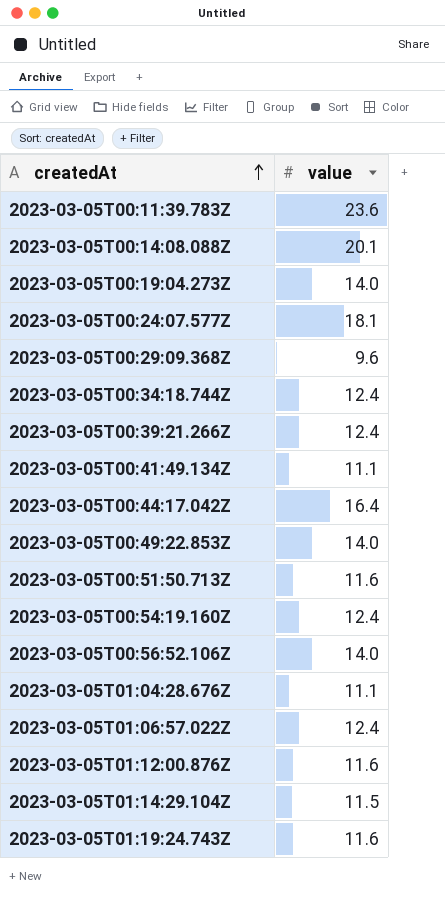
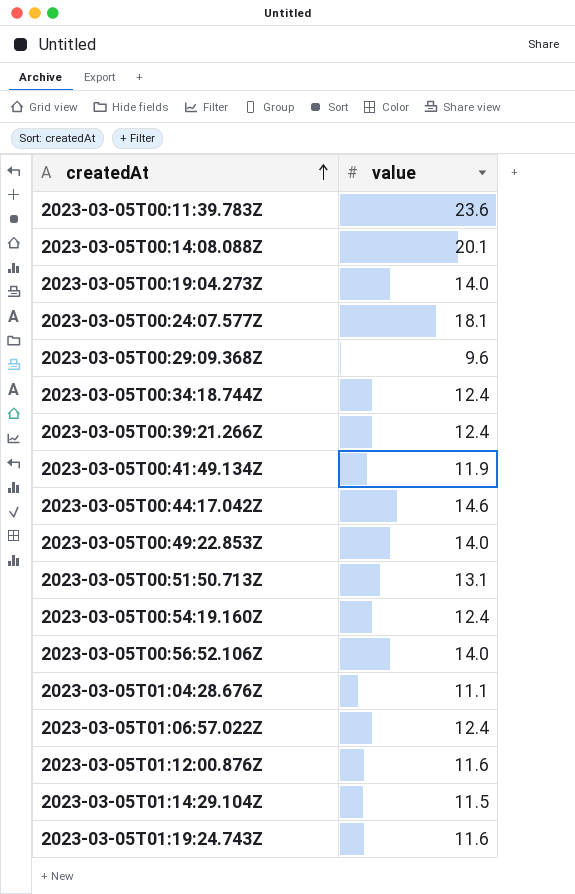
2023-03-05T00:41:49.134Z | value: 11.1 -> 11.9
2023-03-05T00:44:17.042Z | value: 16.4 -> 14.6
2023-03-05T00:51:50.713Z | value: 11.6 -> 13.1

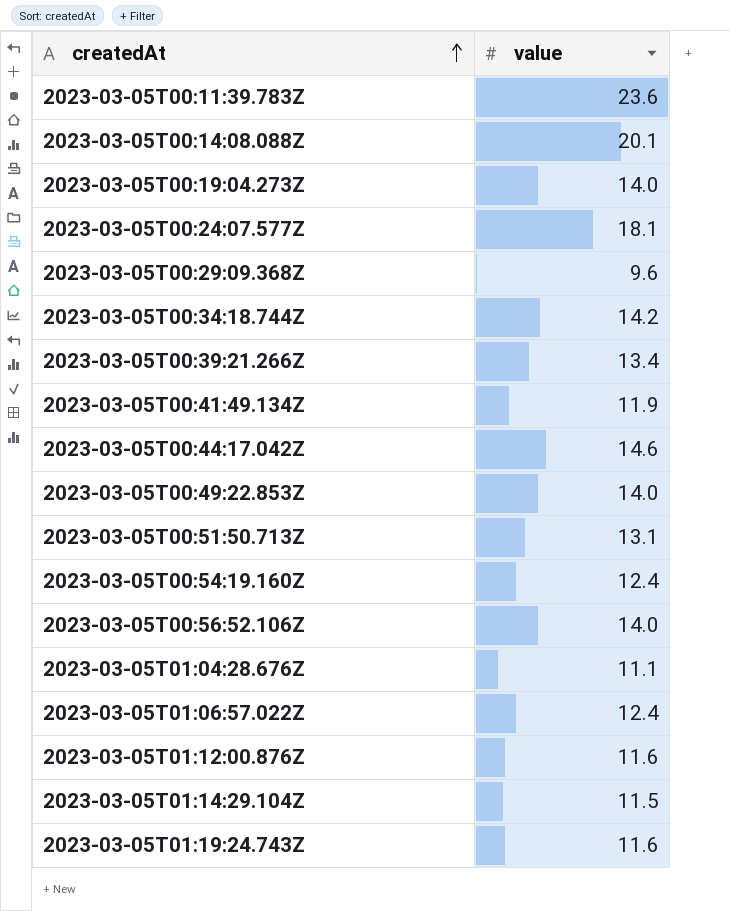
2023-03-05T00:34:18.744Z | value: 12.4 -> 14.2
2023-03-05T00:39:21.266Z | value: 12.4 -> 13.4

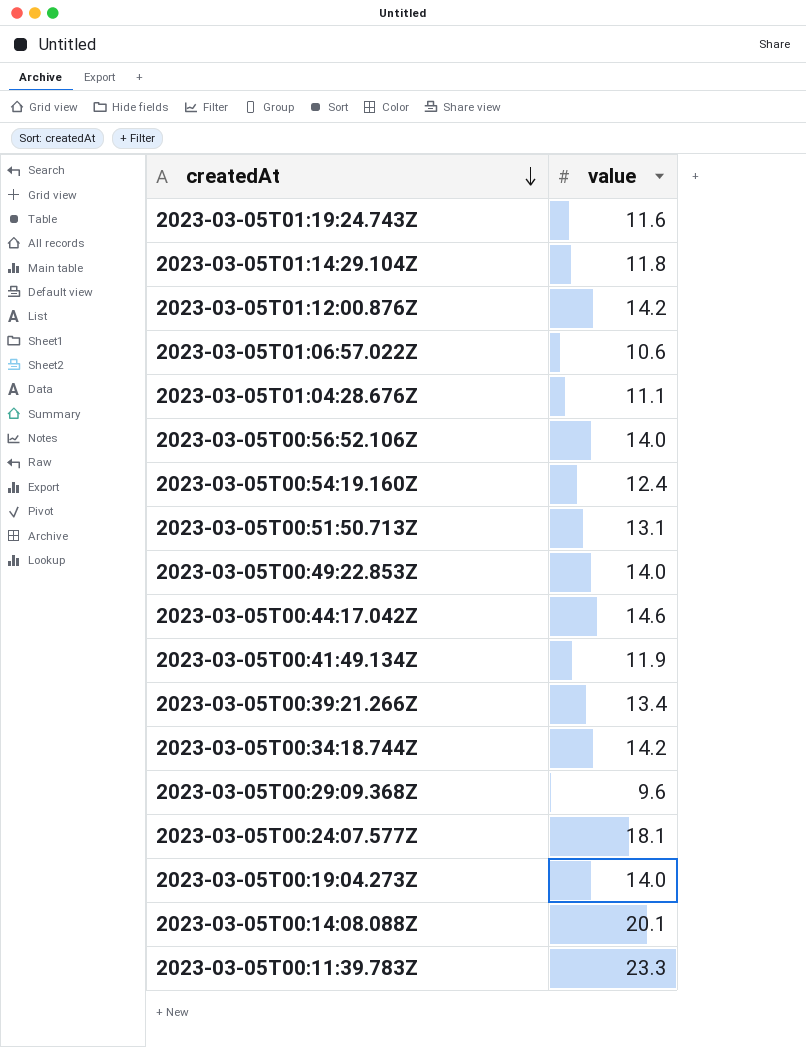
row order: createdAt ascending -> createdAt descending
2023-03-05T01:14:29.104Z | value: 11.5 -> 11.8
2023-03-05T01:12:00.876Z | value: 11.6 -> 14.2
2023-03-05T01:06:57.022Z | value: 12.4 -> 10.6
2023-03-05T00:11:39.783Z | value: 23.6 -> 23.3

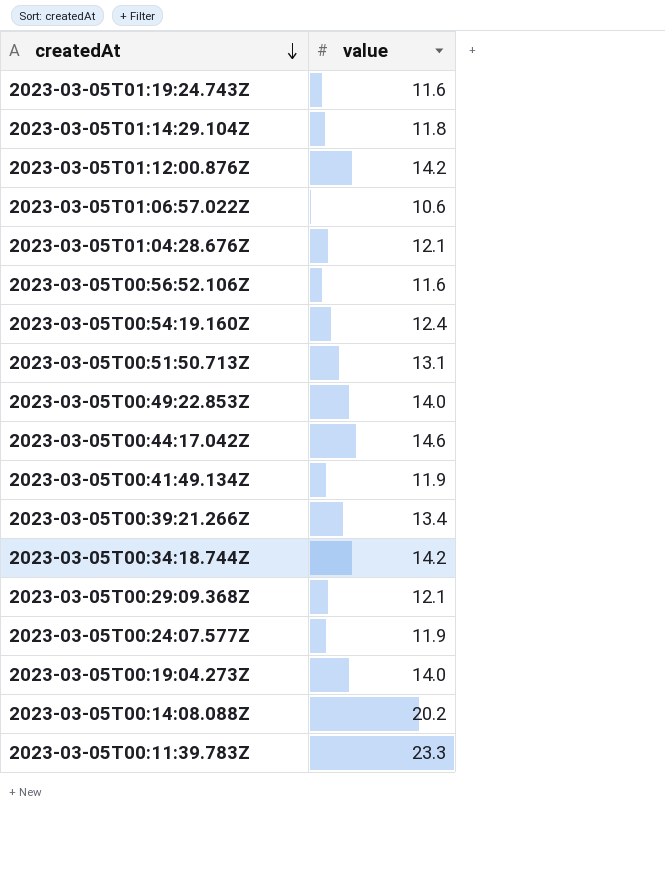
2023-03-05T01:04:28.676Z | value: 11.1 -> 12.1
2023-03-05T00:56:52.106Z | value: 14.0 -> 11.6
2023-03-05T00:29:09.368Z | value: 9.6 -> 12.1
2023-03-05T00:24:07.577Z | value: 18.1 -> 11.9
2023-03-05T00:14:08.088Z | value: 20.1 -> 20.2

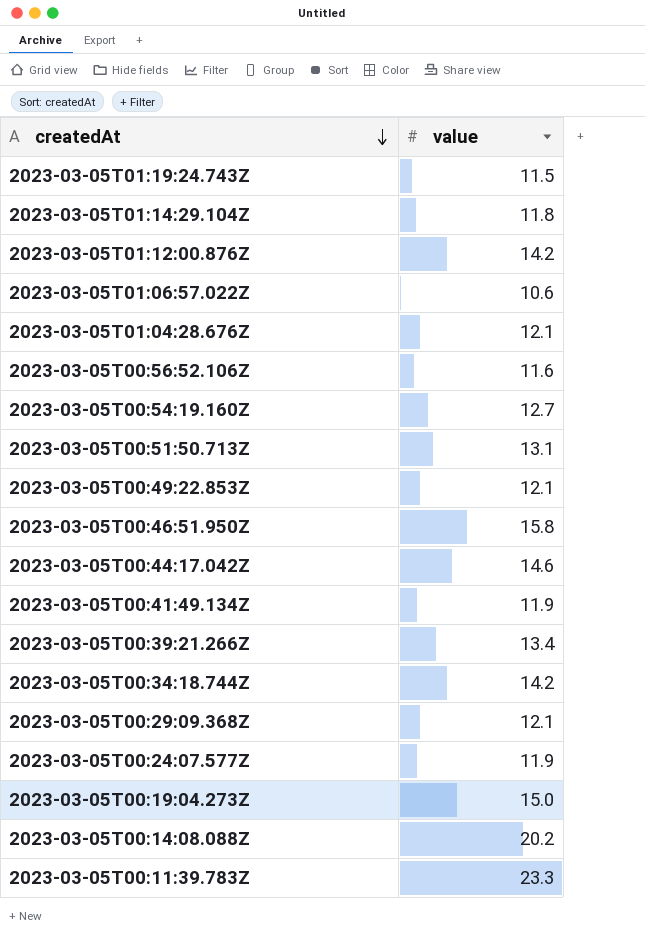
2023-03-05T01:19:24.743Z | value: 11.6 -> 11.5
2023-03-05T00:54:19.160Z | value: 12.4 -> 12.7
2023-03-05T00:49:22.853Z | value: 14.0 -> 12.1
row 2023-03-05T00:46:51.950Z: none -> 15.8
2023-03-05T00:19:04.273Z | value: 14.0 -> 15.0

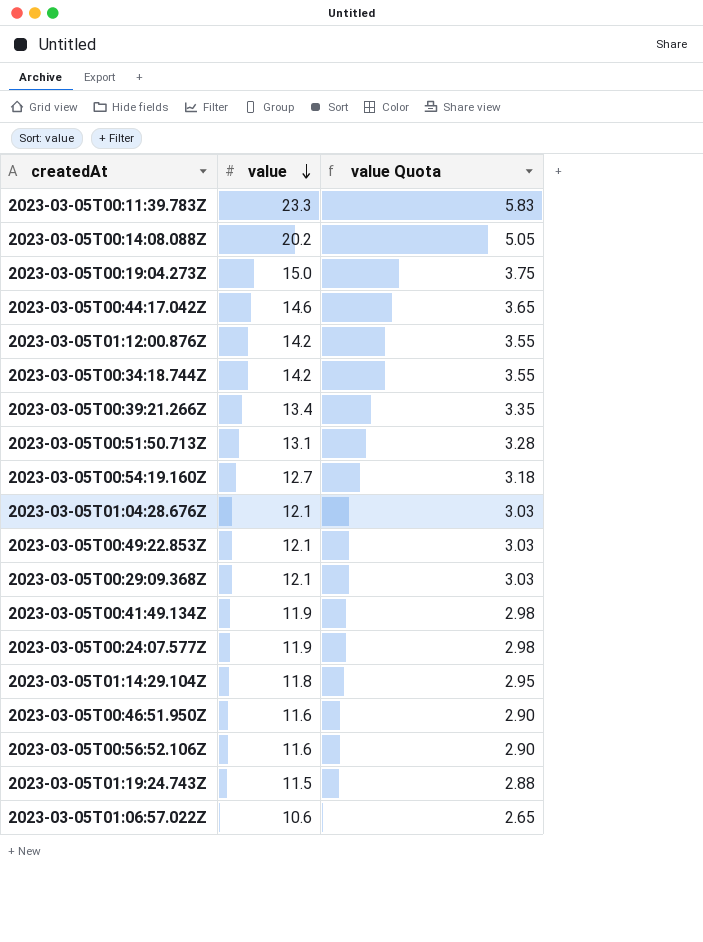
row order: createdAt descending -> value descending
column value Quota | formula: none -> [value] * 0.25
2023-03-05T00:46:51.950Z | value: 15.8 -> 11.6

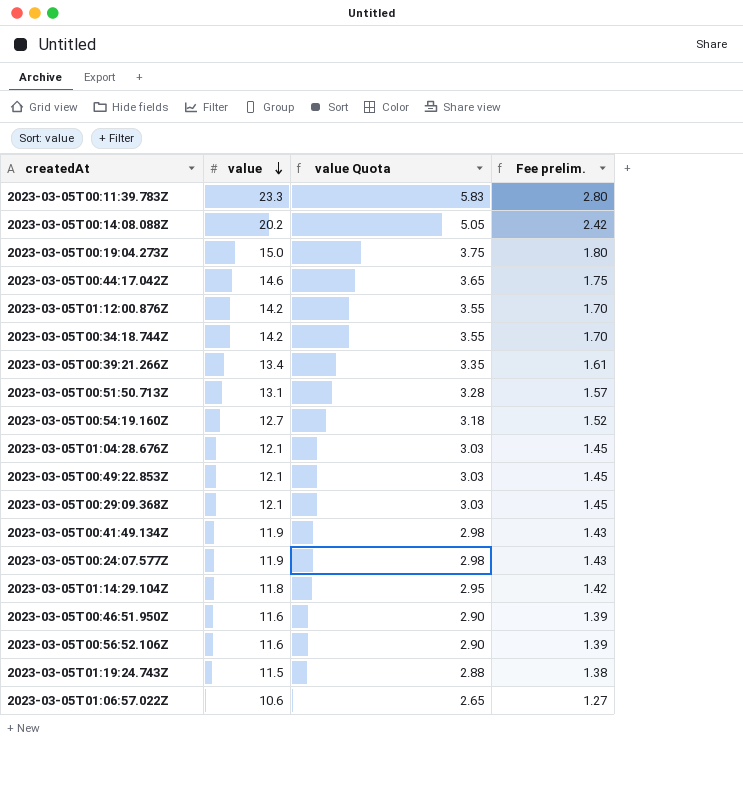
column Fee prelim. | formula: none -> [value] * 0.12

